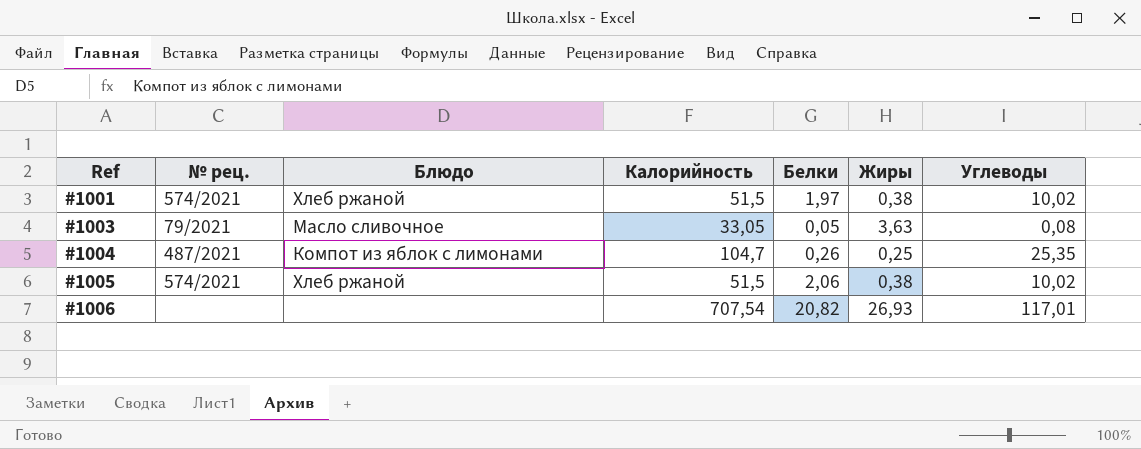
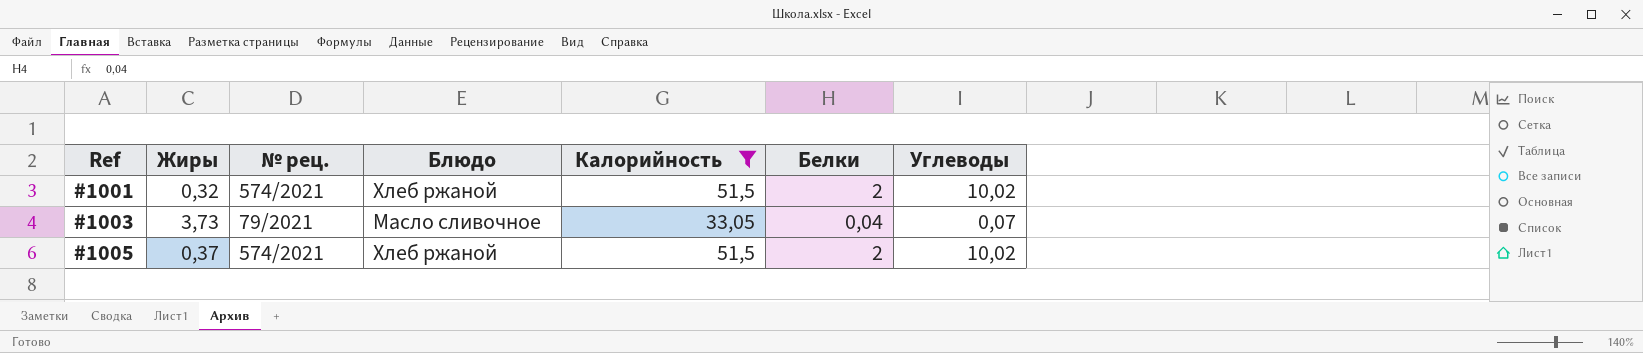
filter: none -> Калорийность <= 51,5
column Жиры | position: 6 -> 2
#1001 | Жиры: 0,38 -> 0,32
#1001 | Белки: 1,97 -> 2
#1003 | Жиры: 3,63 -> 3,73
#1003 | Белки: 0,05 -> 0,04
#1003 | Углеводы: 0,08 -> 0,07
#1005 | Жиры: 0,38 -> 0,37
#1005 | Белки: 2,06 -> 2

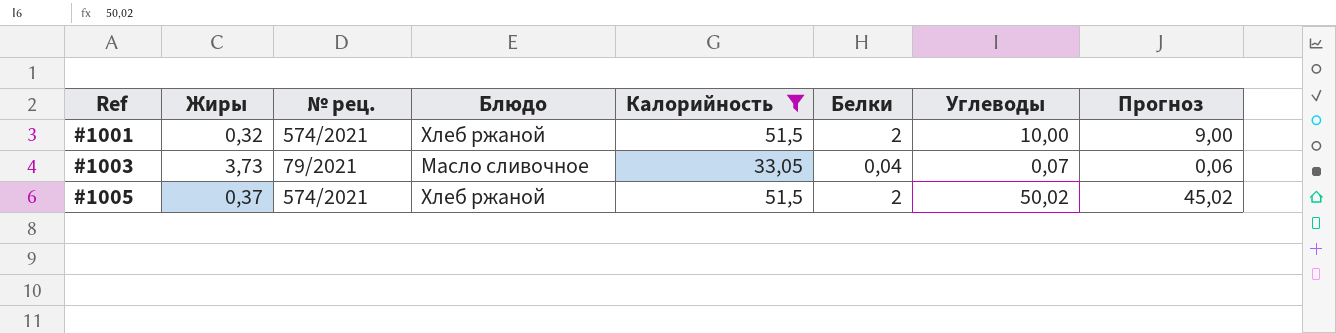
column Прогноз | formula: none -> [Углеводы] * 0,9
#1001 | Углеводы: 10,02 -> 10,00
#1005 | Углеводы: 10,02 -> 50,02

